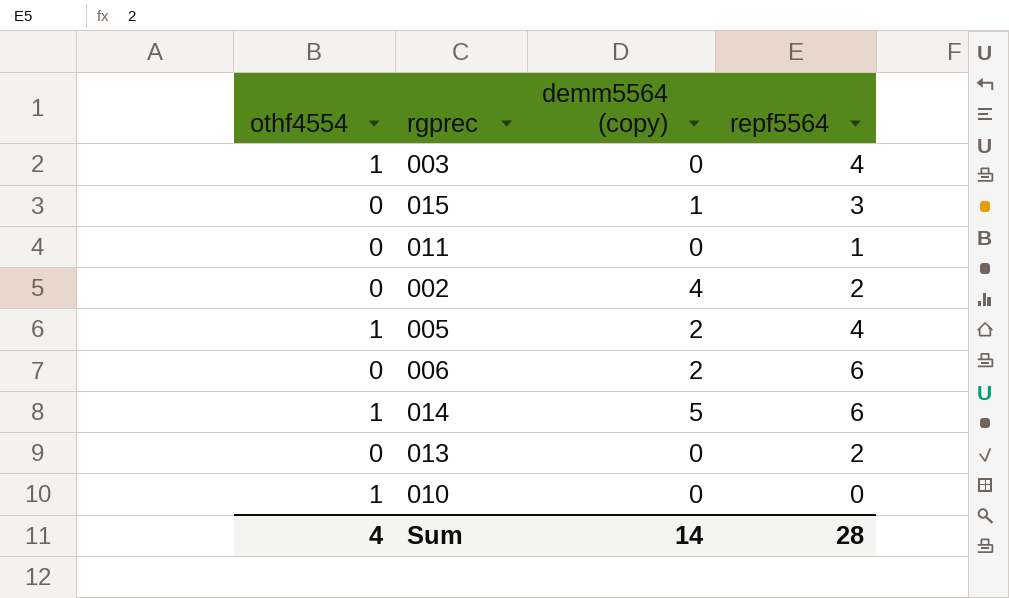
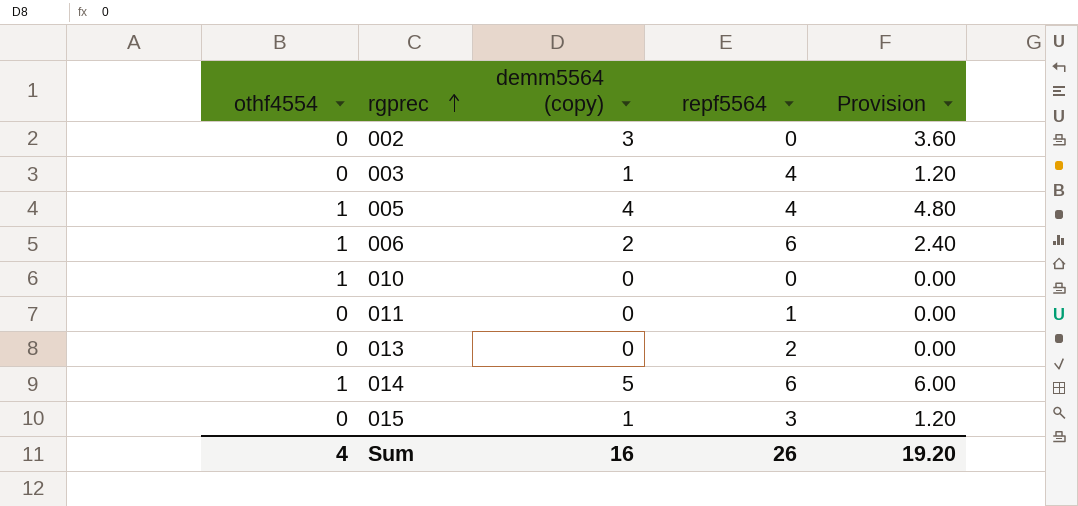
row order: none -> rgprec ascending
column Provision | formula: none -> [demm5564 (copy)] * 1.2
002 | demm5564 (copy): 4 -> 3
002 | repf5564: 2 -> 0
003 | othf4554: 1 -> 0
003 | demm5564 (copy): 0 -> 1
005 | demm5564 (copy): 2 -> 4
006 | othf4554: 0 -> 1
Sum | demm5564 (copy): 14 -> 16
Sum | repf5564: 28 -> 26

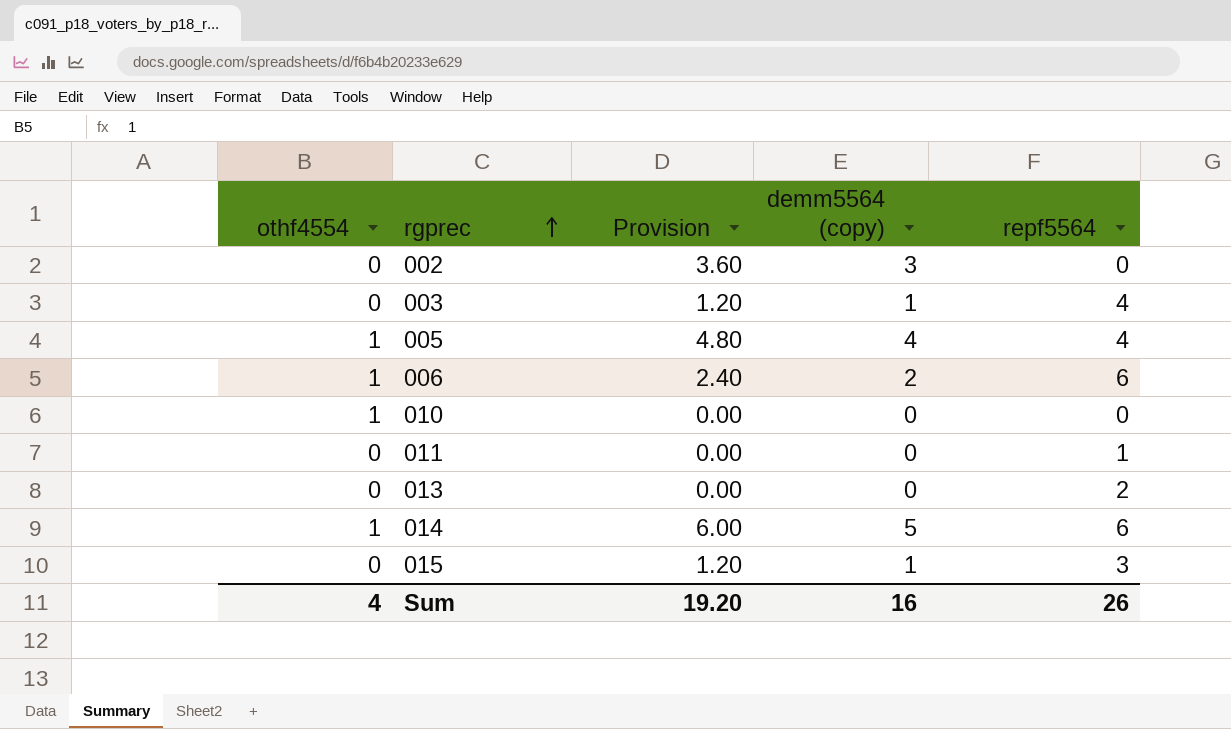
column Provision | position: 5 -> 3

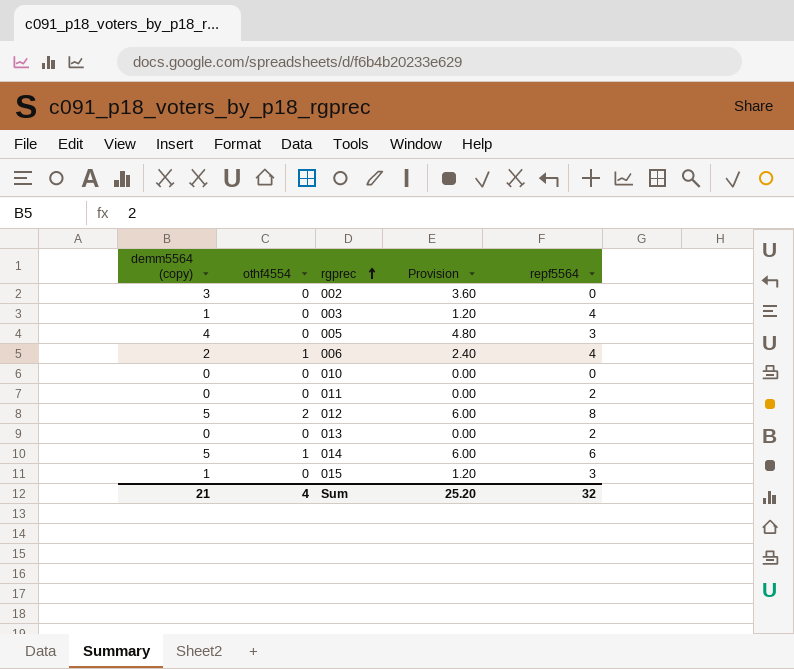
column demm5564 (copy) | position: 4 -> 1
005 | othf4554: 1 -> 0
005 | repf5564: 4 -> 3
006 | repf5564: 6 -> 4
010 | othf4554: 1 -> 0
011 | repf5564: 1 -> 2
row 012: none -> 5 | 2 | 6.00 | 8
Sum | demm5564 (copy): 16 -> 21
Sum | Provision: 19.20 -> 25.20
Sum | repf5564: 26 -> 32

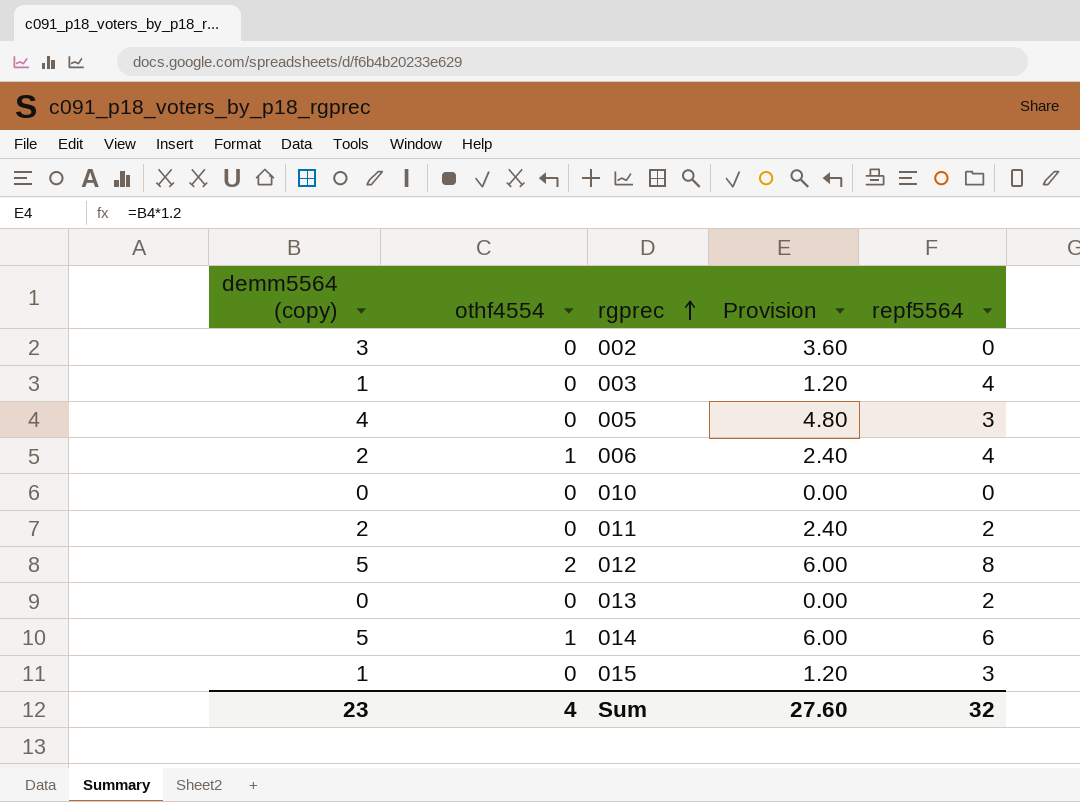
011 | demm5564 (copy): 0 -> 2
011 | Provision: 0.00 -> 2.40
Sum | demm5564 (copy): 21 -> 23
Sum | Provision: 25.20 -> 27.60

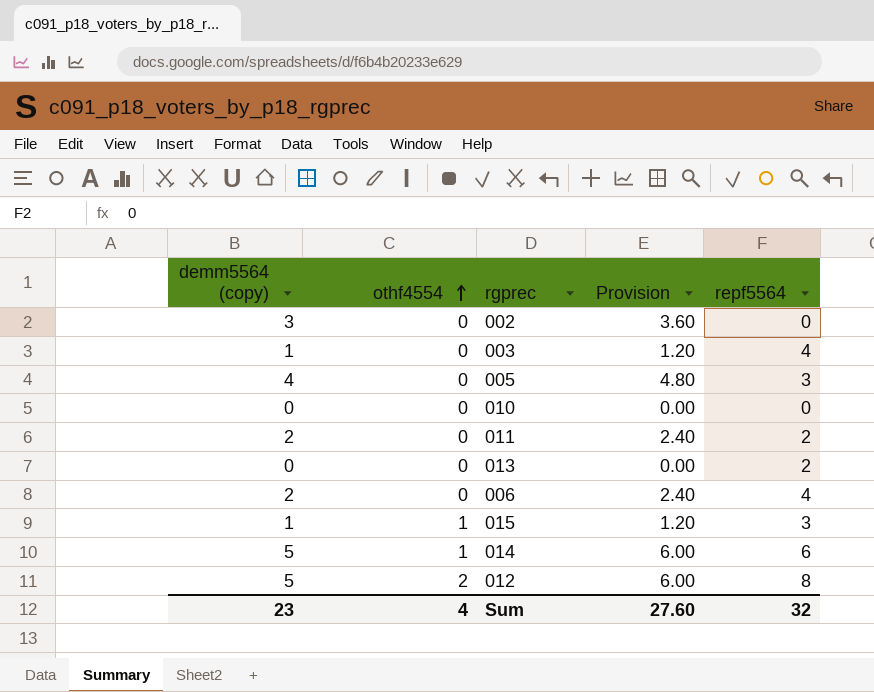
row order: rgprec ascending -> othf4554 ascending
006 | othf4554: 1 -> 0
015 | othf4554: 0 -> 1

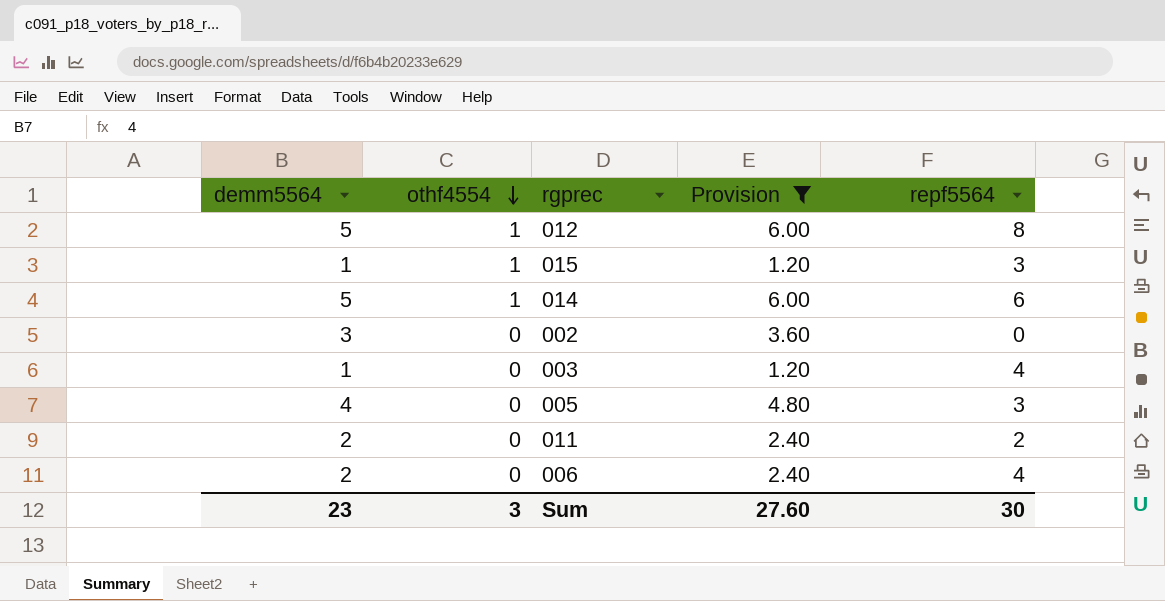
filter: none -> Provision != 0.00
row order: othf4554 ascending -> othf4554 descending
column name: demm5564 (copy) -> demm5564
012 | othf4554: 2 -> 1
Sum | othf4554: 4 -> 3
Sum | repf5564: 32 -> 30

